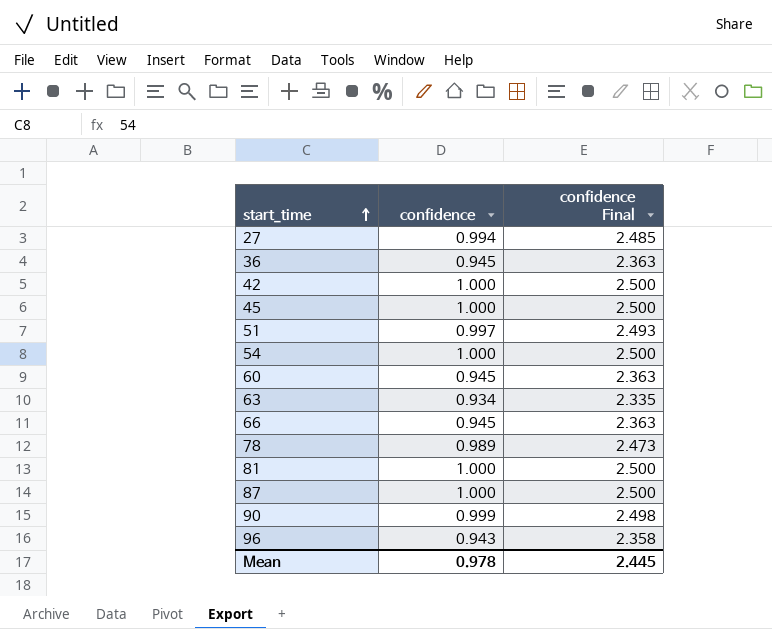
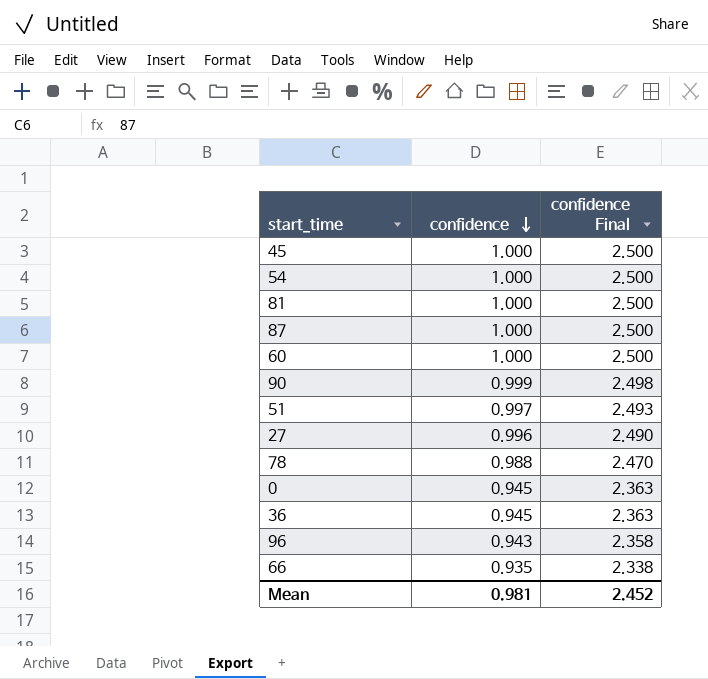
row order: start_time ascending -> confidence descending
row 42: 1.000 | 2.500 -> none
row 63: 0.934 | 2.335 -> none
60 | confidence: 0.945 -> 1.000
60 | confidence Final: 2.363 -> 2.500
27 | confidence: 0.994 -> 0.996
27 | confidence Final: 2.485 -> 2.490
78 | confidence: 0.989 -> 0.988
78 | confidence Final: 2.473 -> 2.470
row 0: none -> 0.945 | 2.363
66 | confidence: 0.945 -> 0.935
66 | confidence Final: 2.363 -> 2.338
Mean | confidence: 0.978 -> 0.981
Mean | confidence Final: 2.445 -> 2.452

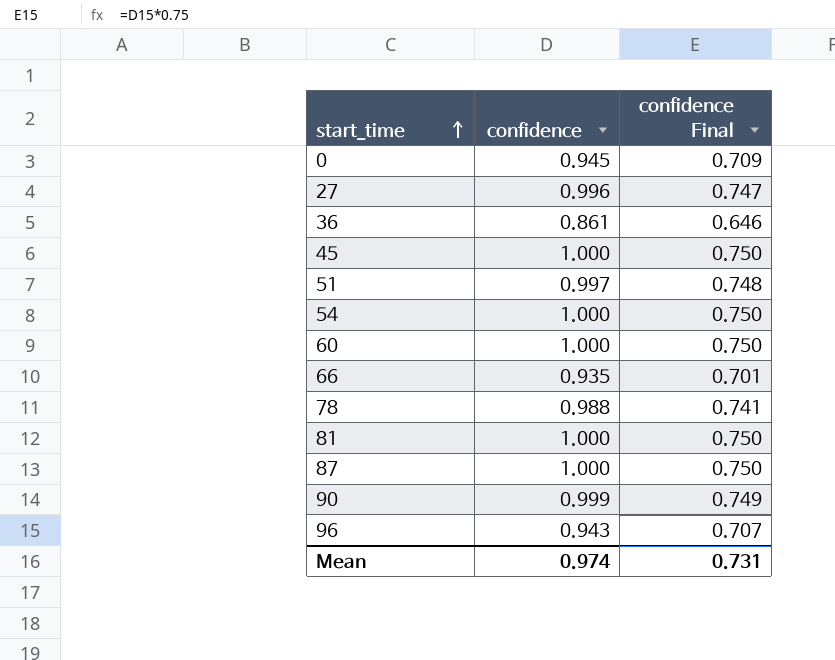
row order: confidence descending -> start_time ascending
column confidence Final | formula: [confidence] * 2.5 -> [confidence] * 0.75
36 | confidence: 0.945 -> 0.861
Mean | confidence: 0.981 -> 0.974
Mean | confidence Final: 2.452 -> 0.731

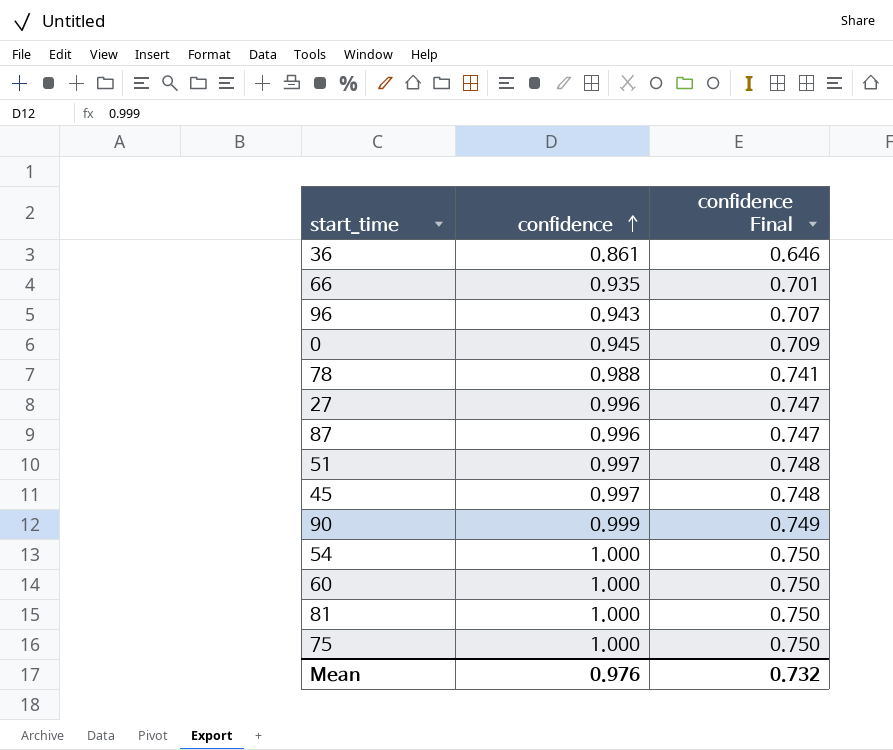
row order: start_time ascending -> confidence ascending
87 | confidence: 1.000 -> 0.996
87 | confidence Final: 0.750 -> 0.747
45 | confidence: 1.000 -> 0.997
45 | confidence Final: 0.750 -> 0.748
row 75: none -> 1.000 | 0.750
Mean | confidence: 0.974 -> 0.976
Mean | confidence Final: 0.731 -> 0.732

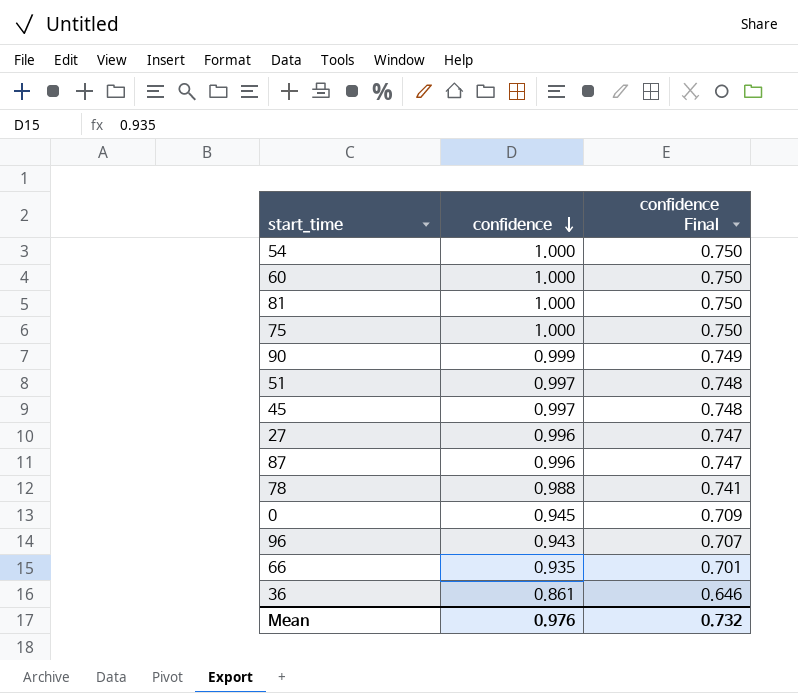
row order: confidence ascending -> confidence descending

